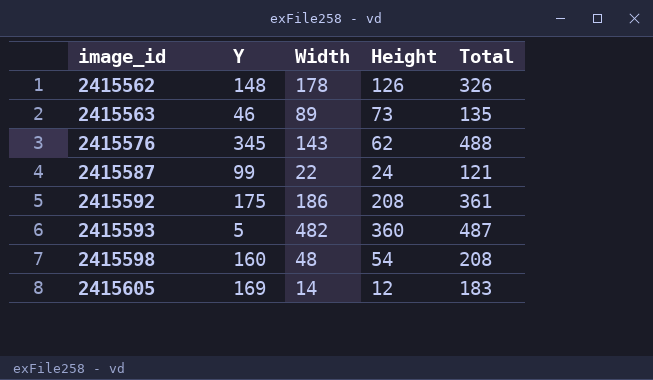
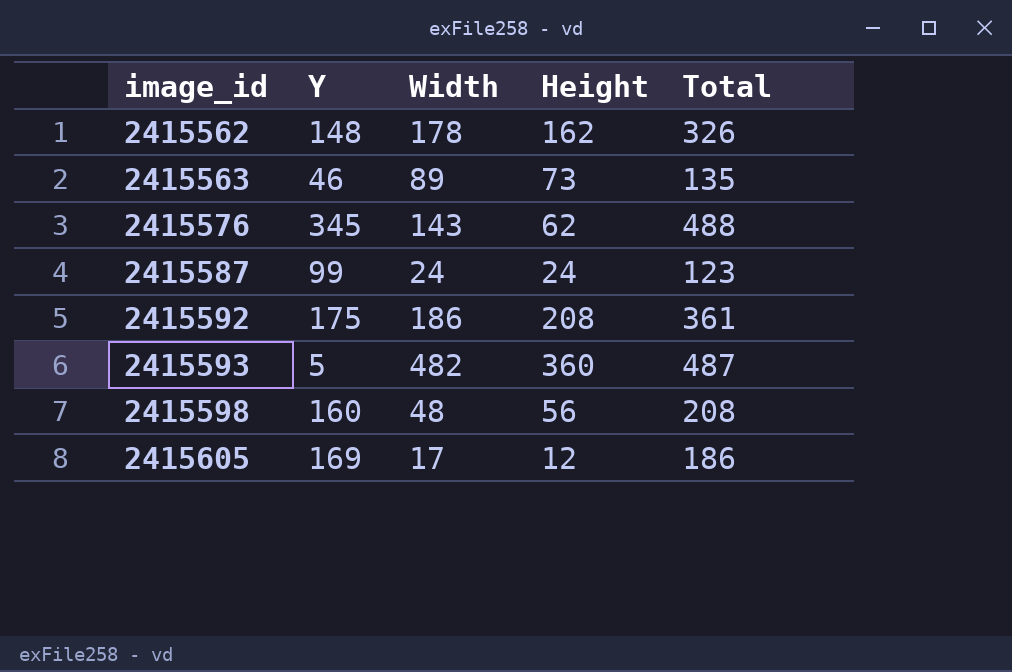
2415562 | Height: 126 -> 162
2415587 | Width: 22 -> 24
2415587 | Total: 121 -> 123
2415598 | Height: 54 -> 56
2415605 | Width: 14 -> 17
2415605 | Total: 183 -> 186

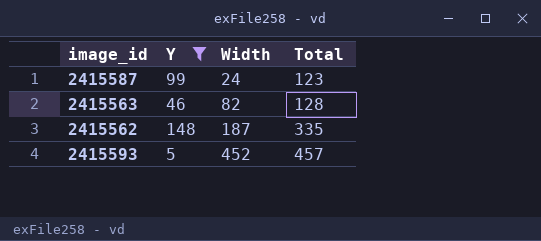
filter: none -> Y <= 148
row order: image_id ascending -> Width ascending
column Height | position: 4 -> none
2415563 | Width: 89 -> 82
2415563 | Total: 135 -> 128
2415562 | Width: 178 -> 187
2415562 | Total: 326 -> 335
2415593 | Width: 482 -> 452
2415593 | Total: 487 -> 457

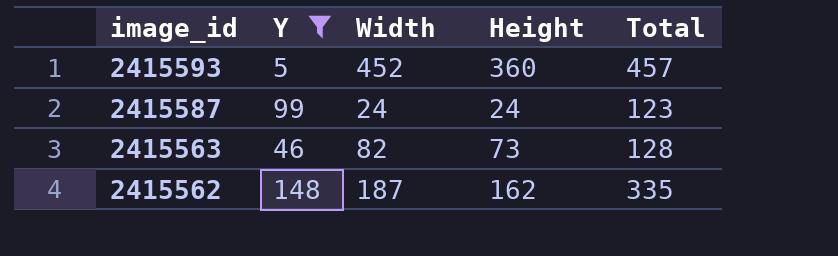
row order: Width ascending -> image_id descending
column Height | position: none -> 4

